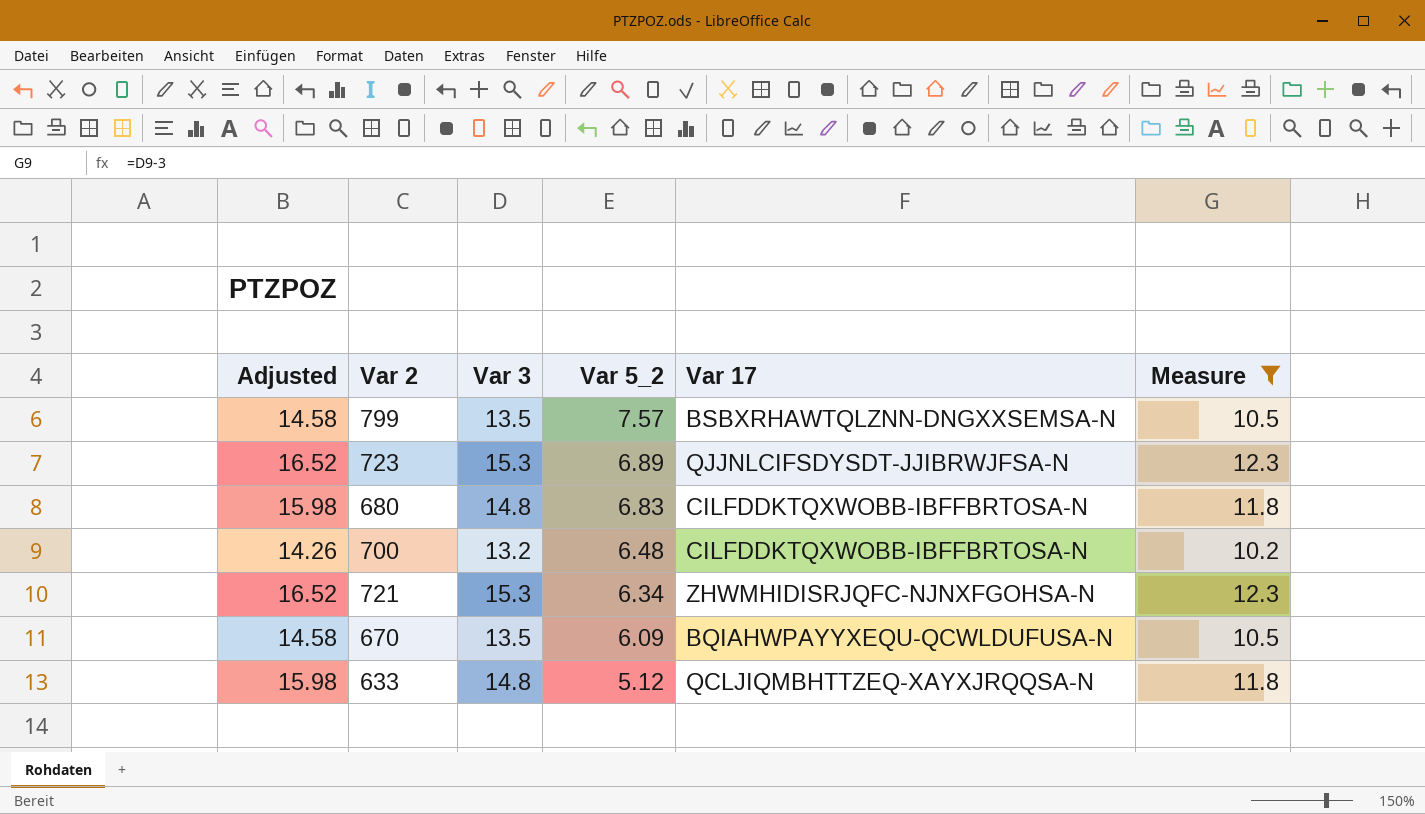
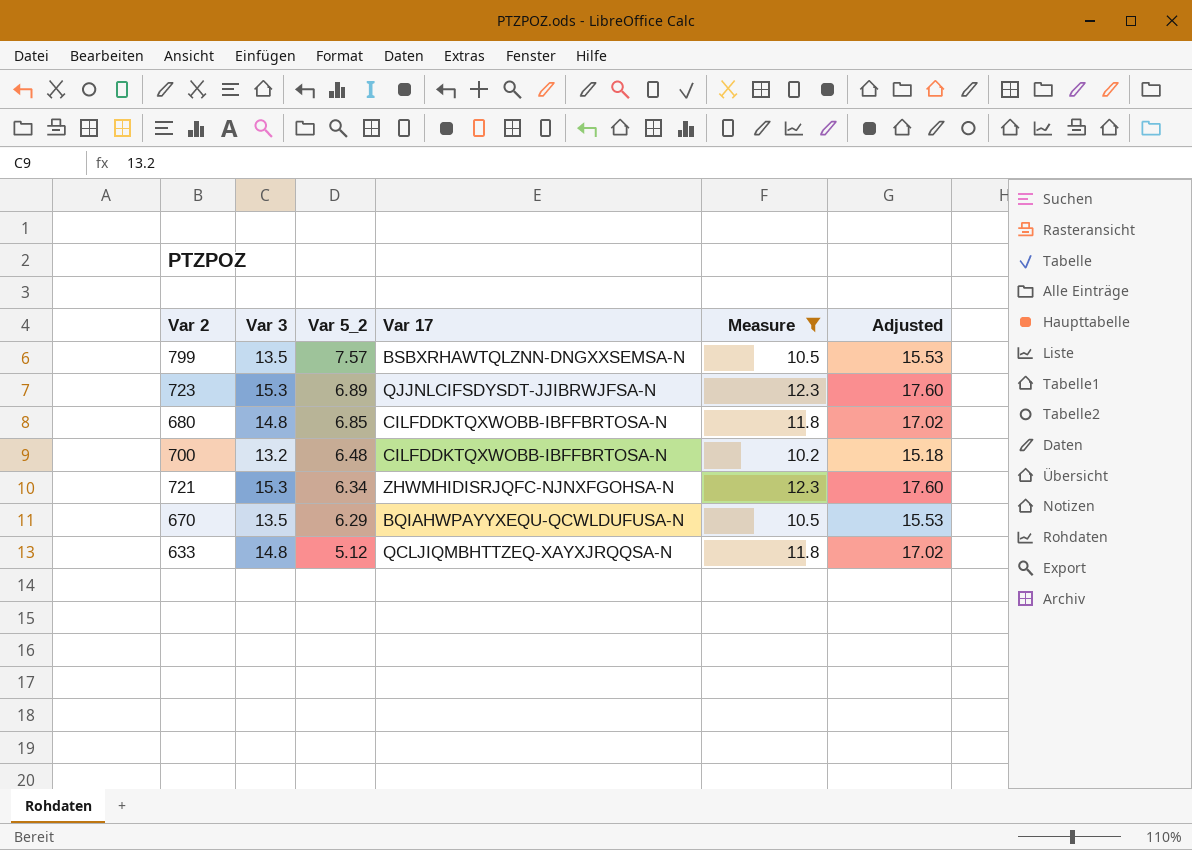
column Adjusted | formula: [Var 3] * 1.08 -> [Var 3] * 1.15
column Adjusted | position: 1 -> 6
680 | Var 5_2: 6.83 -> 6.85
670 | Var 5_2: 6.09 -> 6.29

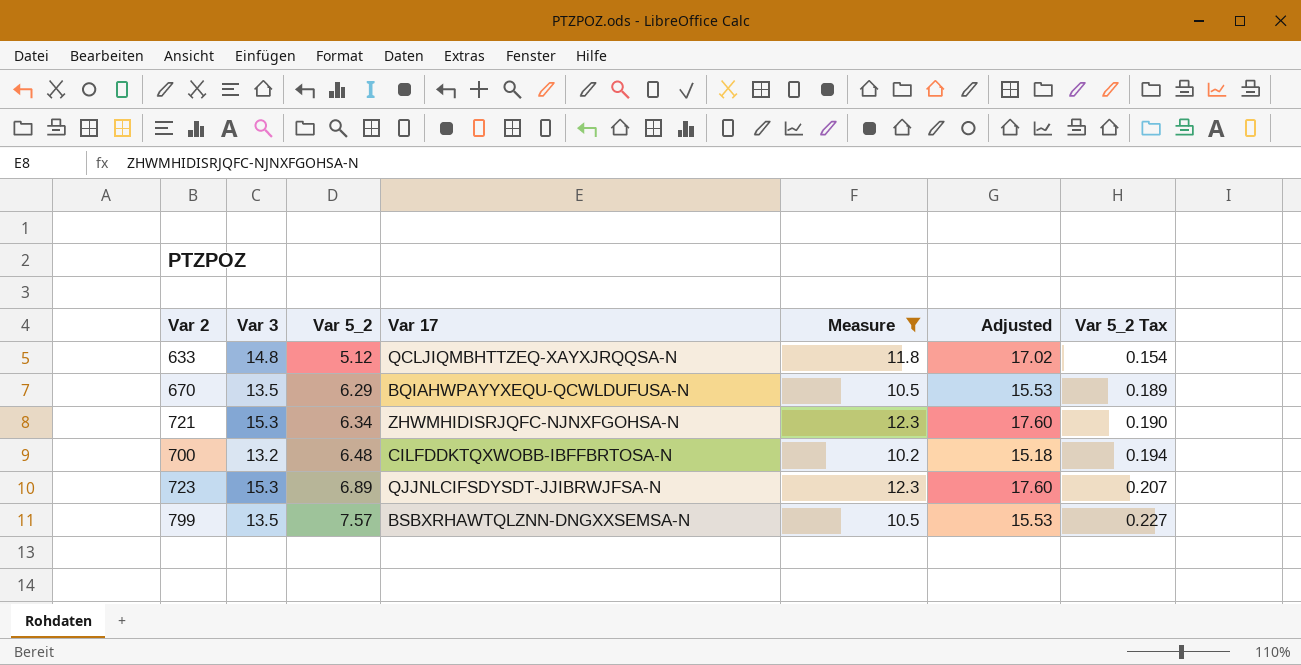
row order: Var 5_2 descending -> Var 5_2 ascending
column Var 5_2 Tax | formula: none -> [Var 5_2] * 0.03
row 680: 14.8 | 6.85 | CILFDDKTQXWOBB-IBFFBRTOSA-N | 11.8 | 17.02 -> none

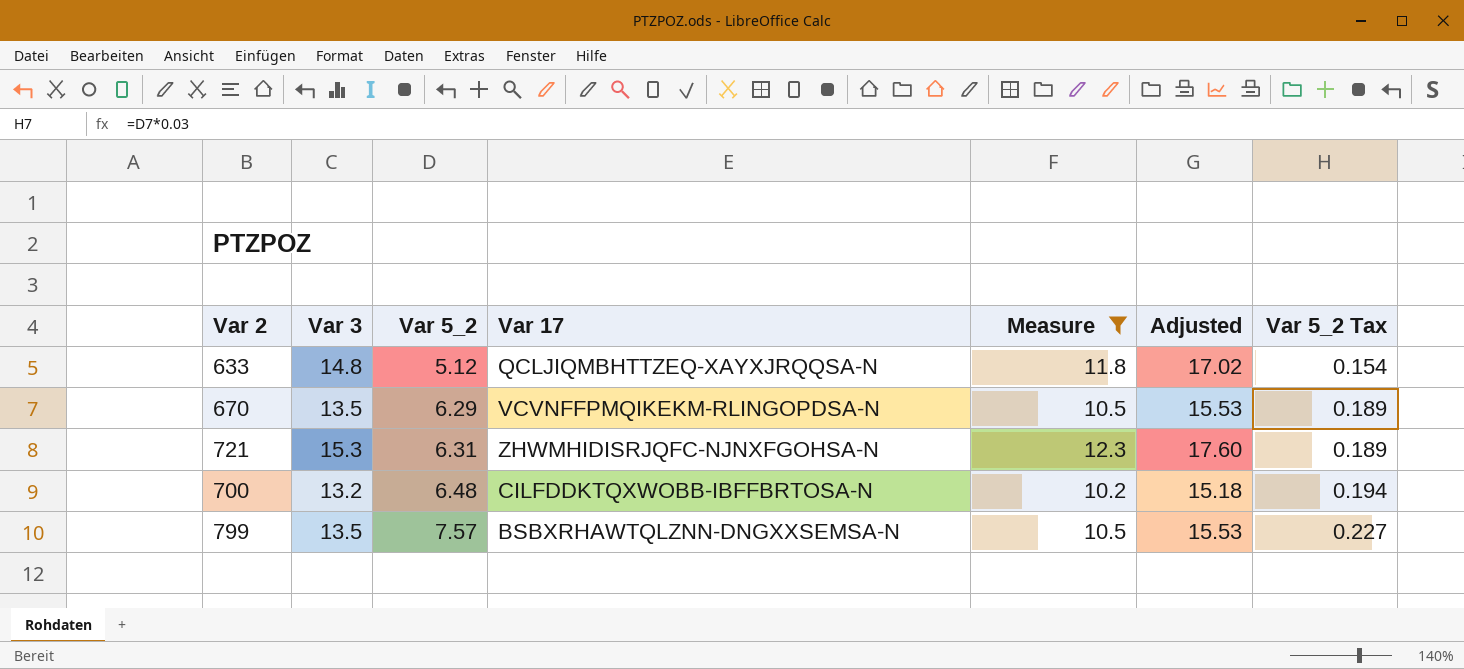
row 723: 15.3 | 6.89 | QJJNLCIFSDYSDT-JJIBRWJFSA-N | 12.3 | 17.60 | 0.207 -> none
670 | Var 17: BQIAHWPAYYXEQU-QCWLDUFUSA-N -> VCVNFFPMQIKEKM-RLINGOPDSA-N
721 | Var 5_2: 6.34 -> 6.31
721 | Var 5_2 Tax: 0.190 -> 0.189

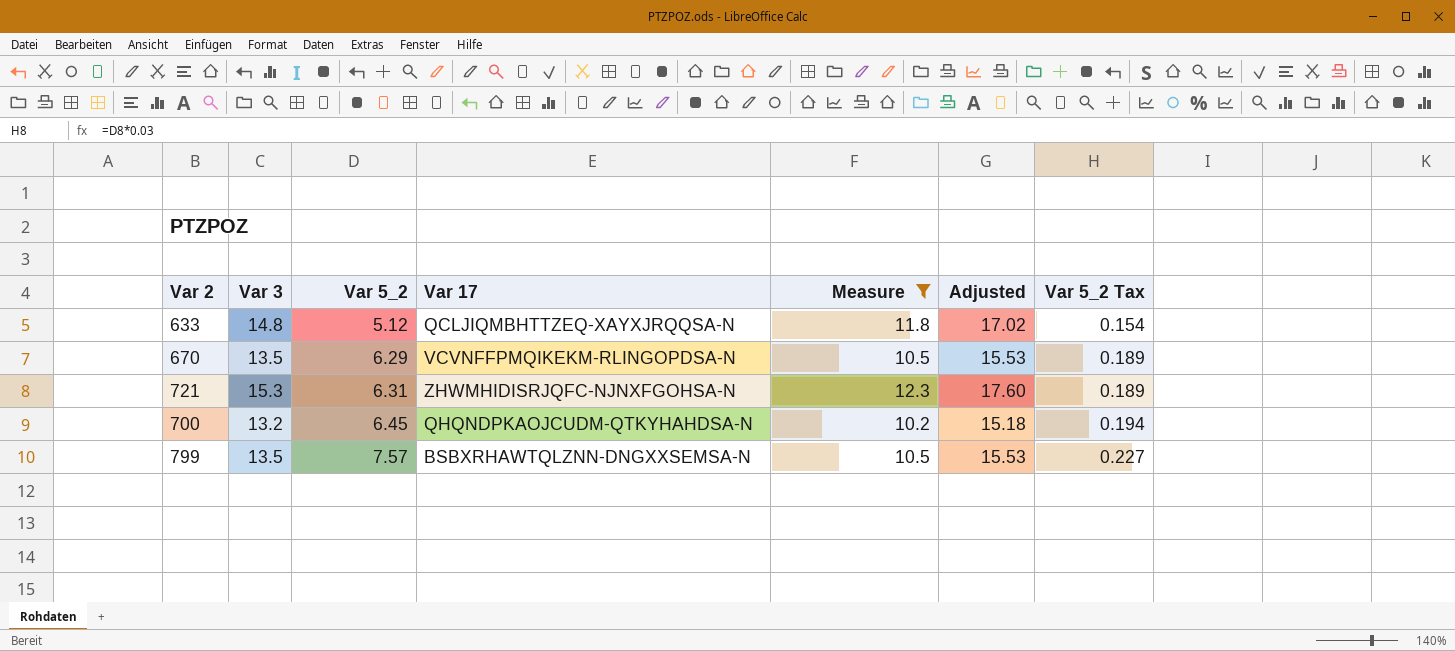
700 | Var 5_2: 6.48 -> 6.45
700 | Var 17: CILFDDKTQXWOBB-IBFFBRTOSA-N -> QHQNDPKAOJCUDM-QTKYHAHDSA-N

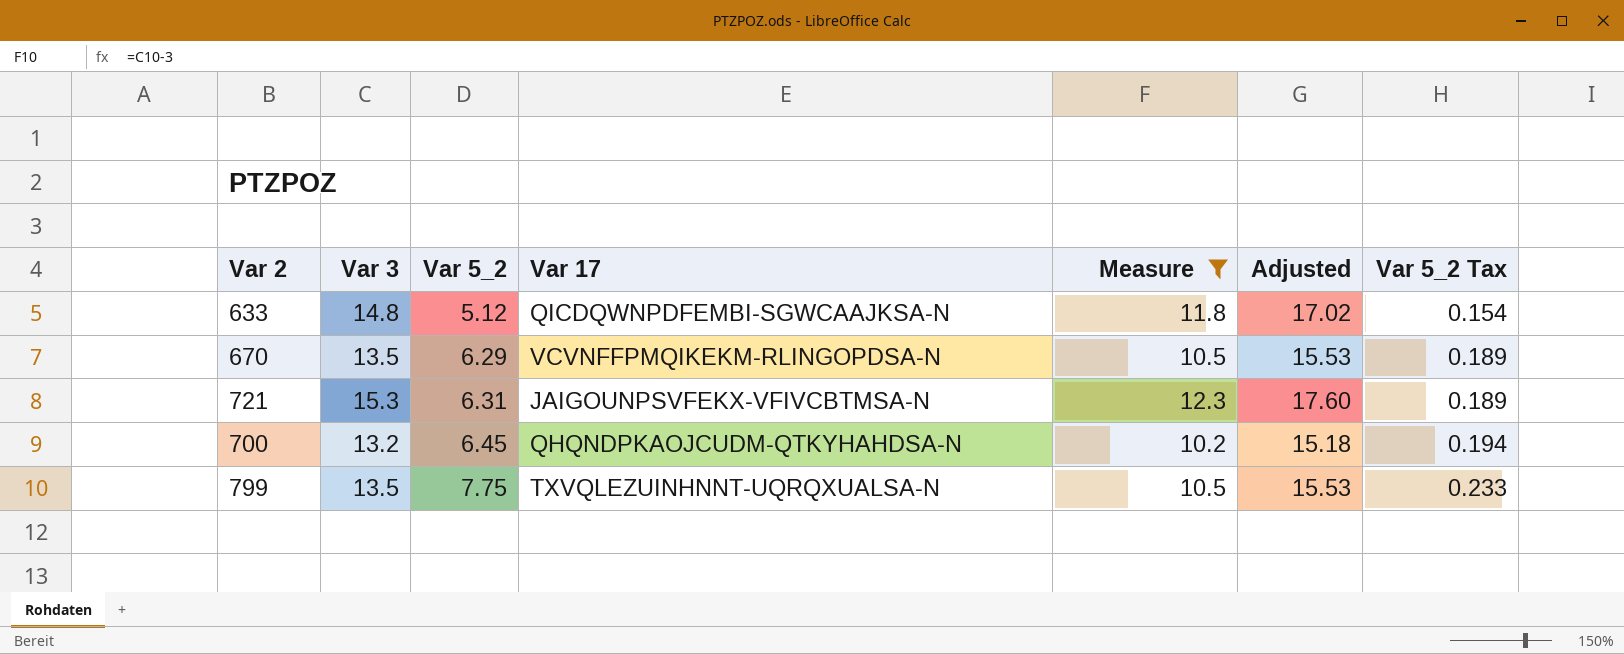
633 | Var 17: QCLJIQMBHTTZEQ-XAYXJRQQSA-N -> QICDQWNPDFEMBI-SGWCAAJKSA-N
721 | Var 17: ZHWMHIDISRJQFC-NJNXFGOHSA-N -> JAIGOUNPSVFEKX-VFIVCBTMSA-N
799 | Var 5_2: 7.57 -> 7.75
799 | Var 17: BSBXRHAWTQLZNN-DNGXXSEMSA-N -> TXVQLEZUINHNNT-UQRQXUALSA-N
799 | Var 5_2 Tax: 0.227 -> 0.233

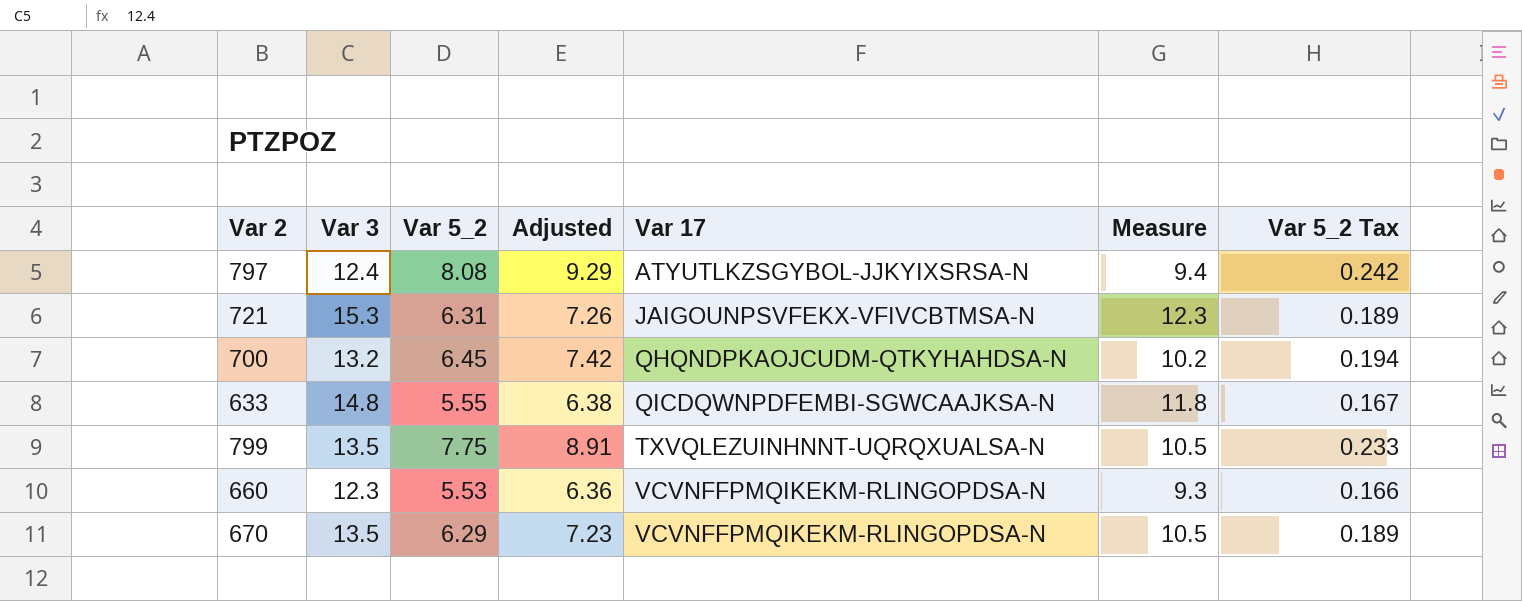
filter: Measure >= 10.2 -> none
row order: Var 5_2 ascending -> Var 17 ascending
column Adjusted | formula: [Var 3] * 1.15 -> [Var 5_2] * 1.15
column Adjusted | position: 6 -> 4
633 | Var 5_2: 5.12 -> 5.55
633 | Var 5_2 Tax: 0.154 -> 0.167

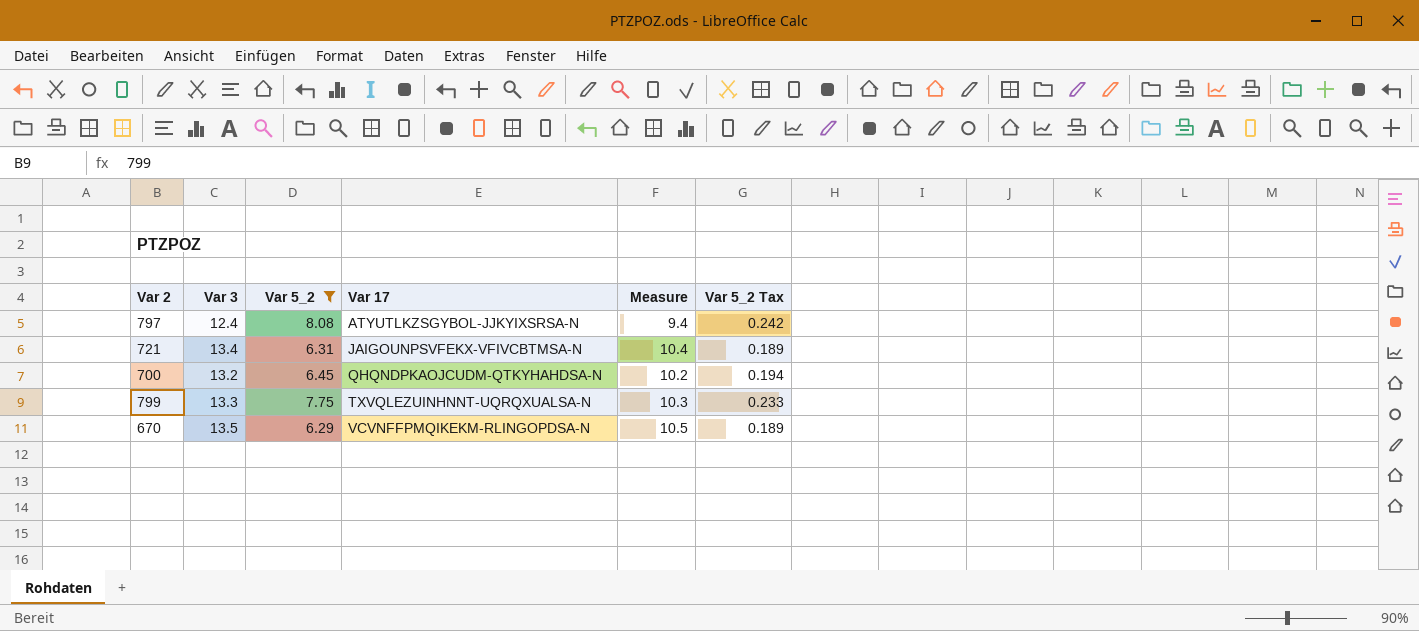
filter: none -> Var 5_2 >= 6.29
column Adjusted | formula: [Var 5_2] * 1.15 -> none
721 | Var 3: 15.3 -> 13.4
721 | Measure: 12.3 -> 10.4
799 | Var 3: 13.5 -> 13.3
799 | Measure: 10.5 -> 10.3

